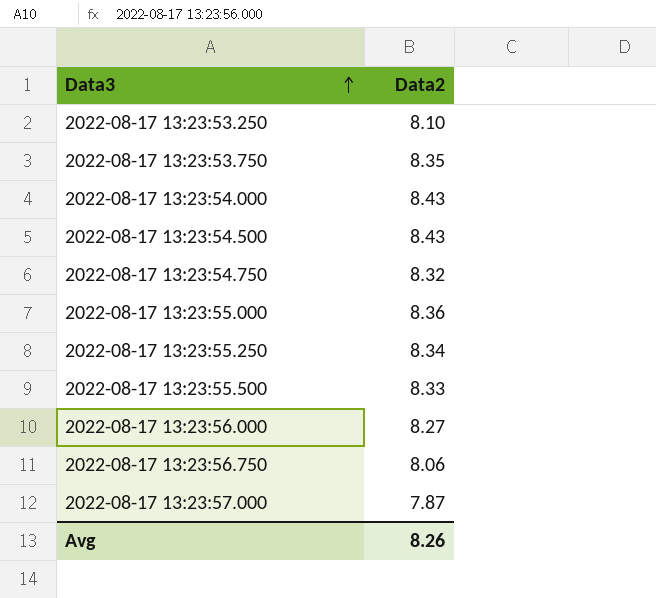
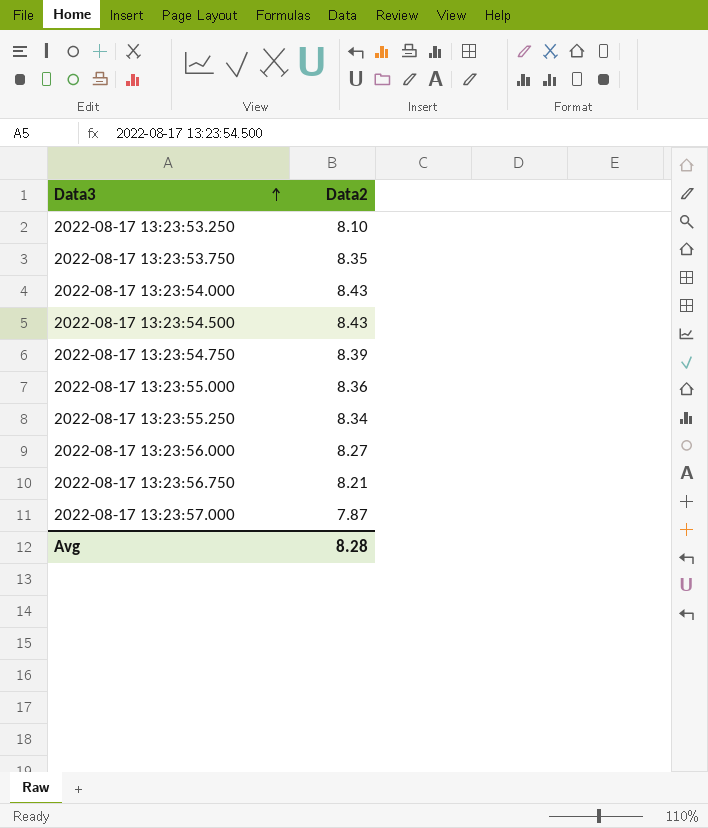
row 2022-08-17 13:23:55.500: 8.33 -> none
2022-08-17 13:23:54.750 | Data2: 8.32 -> 8.39
2022-08-17 13:23:56.750 | Data2: 8.06 -> 8.21
Avg | Data2: 8.26 -> 8.28

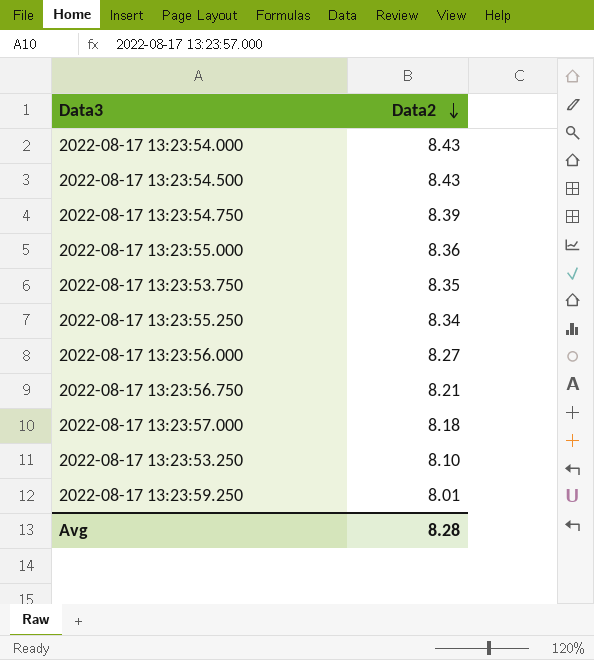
row order: Data3 ascending -> Data2 descending
2022-08-17 13:23:57.000 | Data2: 7.87 -> 8.18
row 2022-08-17 13:23:59.250: none -> 8.01

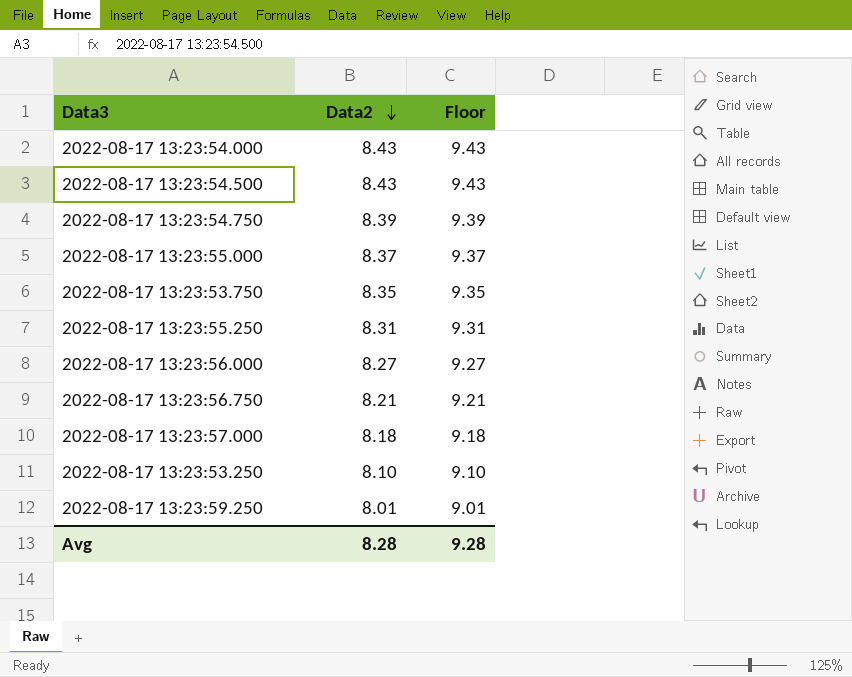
column Floor | formula: none -> [Data2] + 1
2022-08-17 13:23:55.000 | Data2: 8.36 -> 8.37
2022-08-17 13:23:55.250 | Data2: 8.34 -> 8.31

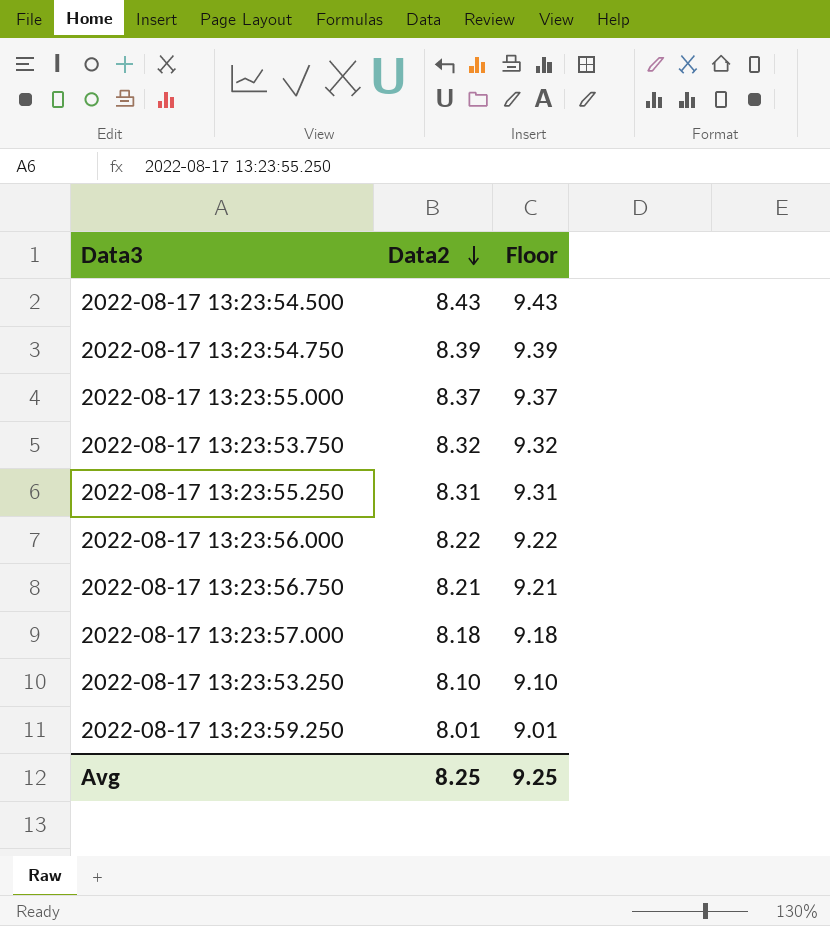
row 2022-08-17 13:23:54.000: 8.43 | 9.43 -> none
2022-08-17 13:23:53.750 | Data2: 8.35 -> 8.32
2022-08-17 13:23:53.750 | Floor: 9.35 -> 9.32
2022-08-17 13:23:56.000 | Data2: 8.27 -> 8.22
2022-08-17 13:23:56.000 | Floor: 9.27 -> 9.22
Avg | Data2: 8.28 -> 8.25
Avg | Floor: 9.28 -> 9.25

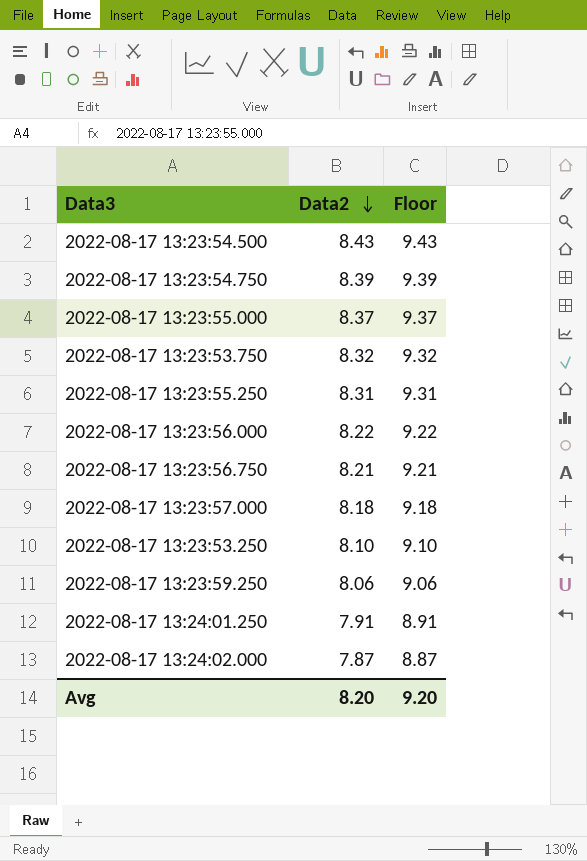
2022-08-17 13:23:59.250 | Data2: 8.01 -> 8.06
2022-08-17 13:23:59.250 | Floor: 9.01 -> 9.06
row 2022-08-17 13:24:01.250: none -> 7.91 | 8.91
row 2022-08-17 13:24:02.000: none -> 7.87 | 8.87
Avg | Data2: 8.25 -> 8.20
Avg | Floor: 9.25 -> 9.20

